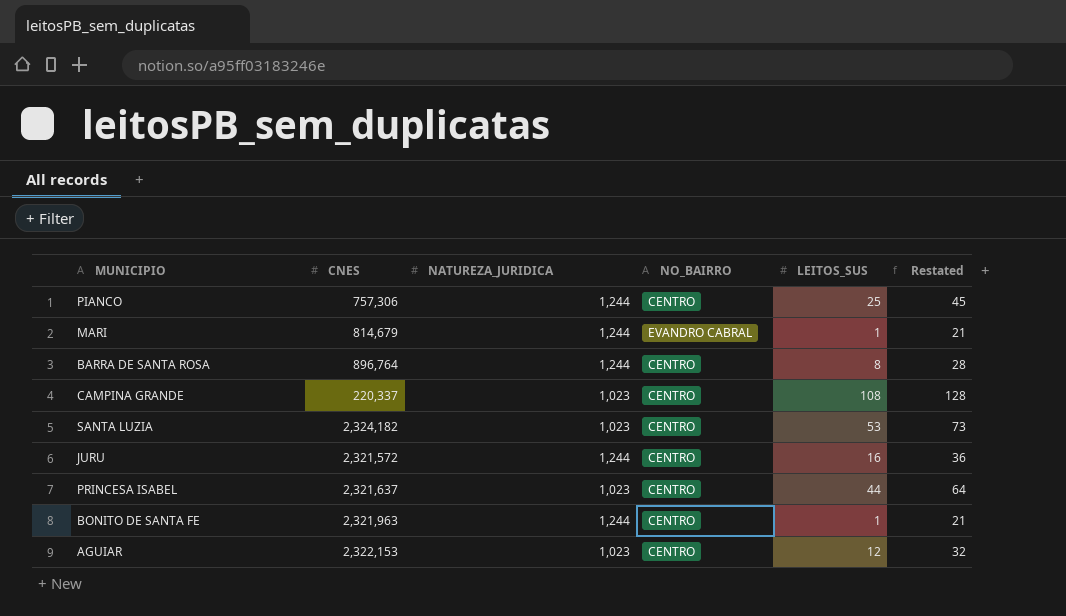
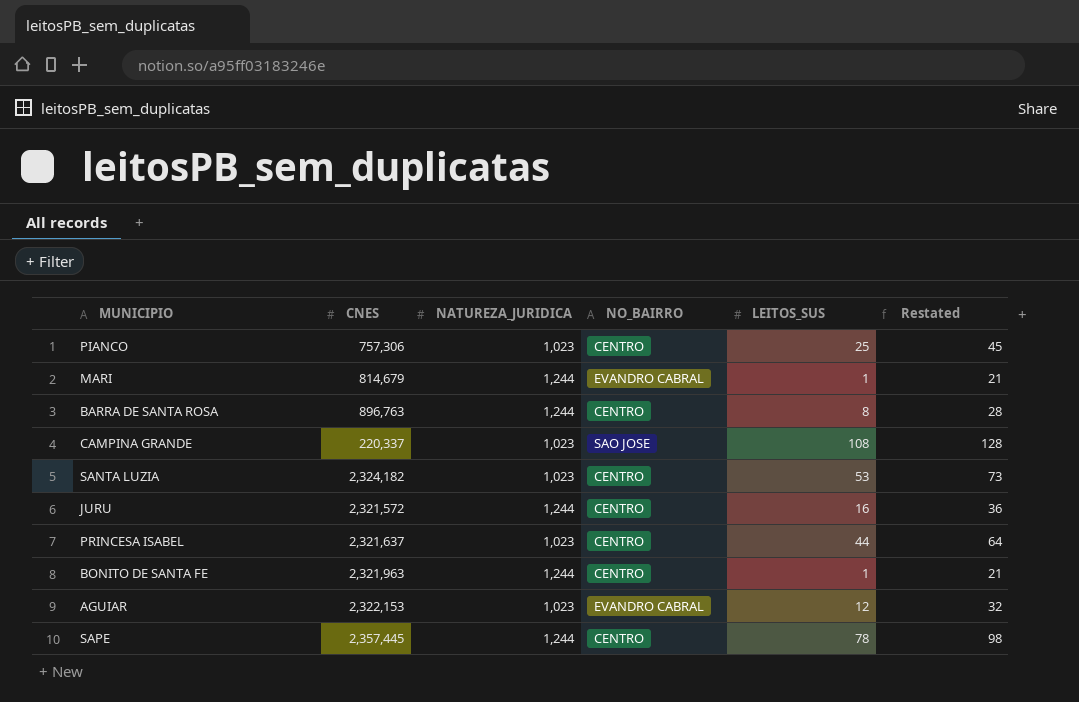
PIANCO | NATUREZA_JURIDICA: 1,244 -> 1,023
BARRA DE SANTA ROSA | CNES: 896,764 -> 896,763
CAMPINA GRANDE | NO_BAIRRO: CENTRO -> SAO JOSE
AGUIAR | NO_BAIRRO: CENTRO -> EVANDRO CABRAL
row SAPE: none -> 2,357,445 | 1,244 | CENTRO | 78 | 98

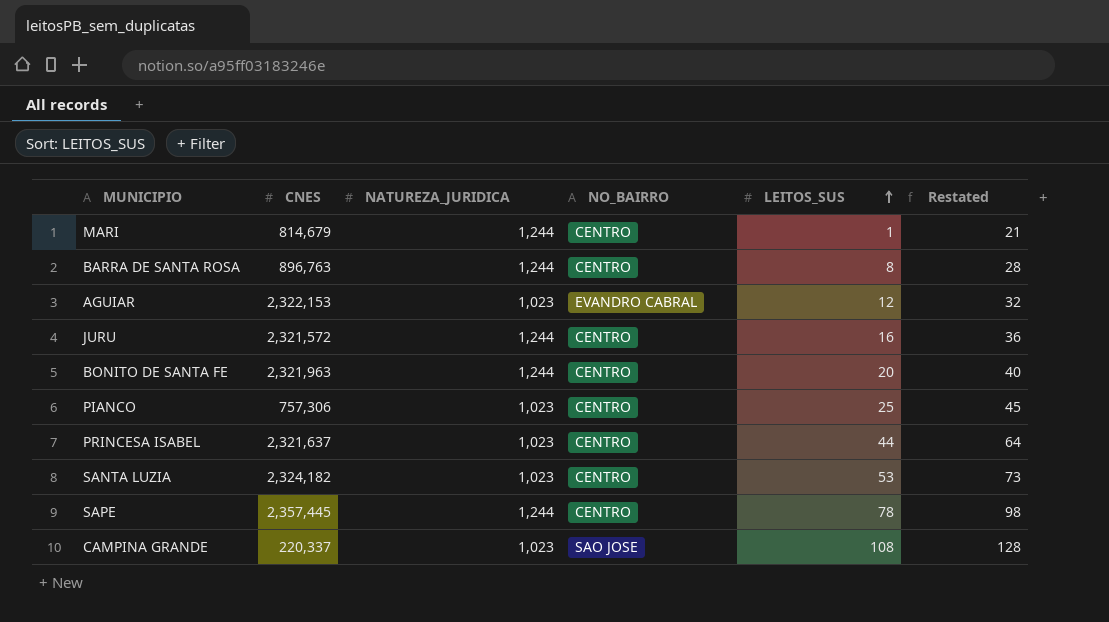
row order: none -> LEITOS_SUS ascending
MARI | NO_BAIRRO: EVANDRO CABRAL -> CENTRO
BONITO DE SANTA FE | LEITOS_SUS: 1 -> 20
BONITO DE SANTA FE | Restated: 21 -> 40

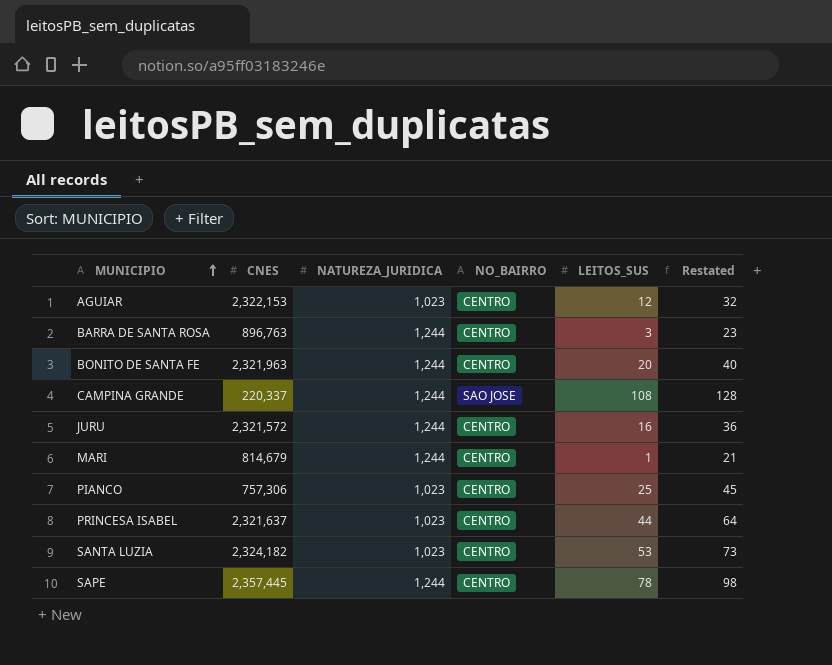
row order: LEITOS_SUS ascending -> MUNICIPIO ascending
AGUIAR | NO_BAIRRO: EVANDRO CABRAL -> CENTRO
BARRA DE SANTA ROSA | LEITOS_SUS: 8 -> 3
BARRA DE SANTA ROSA | Restated: 28 -> 23
CAMPINA GRANDE | NATUREZA_JURIDICA: 1,023 -> 1,244

